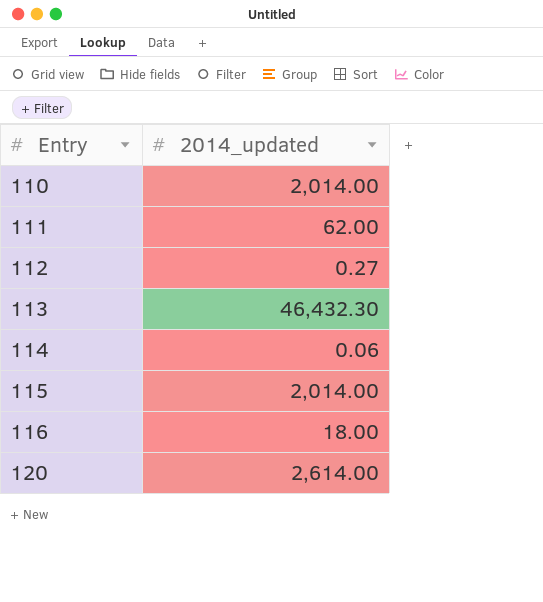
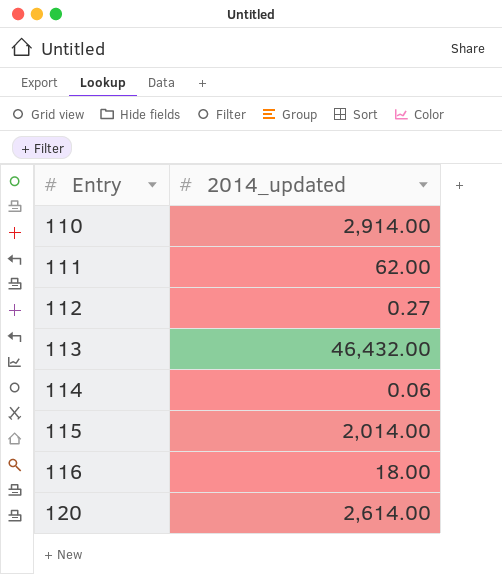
110 | 2014_updated: 2,014.00 -> 2,914.00
113 | 2014_updated: 46,432.30 -> 46,432.00

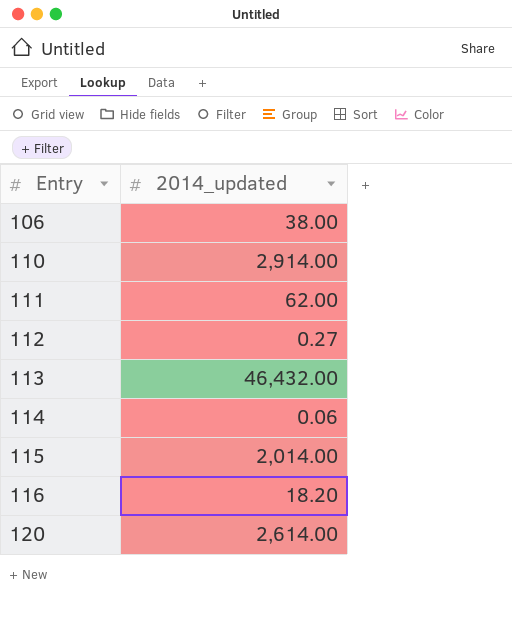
row 106: none -> 38.00
116 | 2014_updated: 18.00 -> 18.20

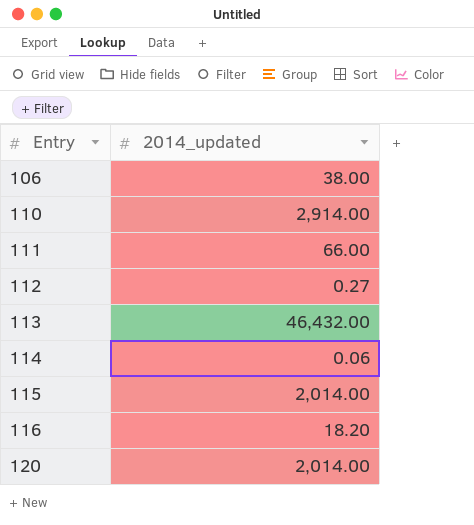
111 | 2014_updated: 62.00 -> 66.00
120 | 2014_updated: 2,614.00 -> 2,014.00

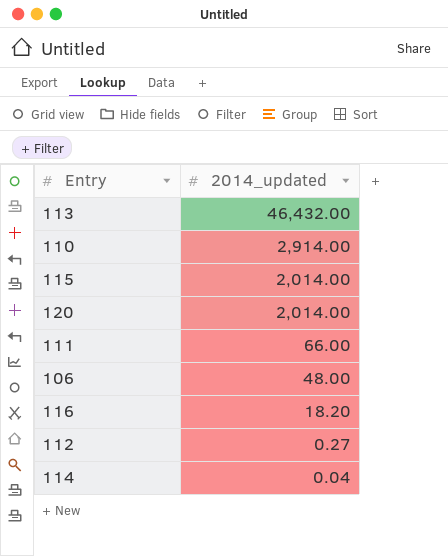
row order: Entry ascending -> 2014_updated descending
106 | 2014_updated: 38.00 -> 48.00
114 | 2014_updated: 0.06 -> 0.04

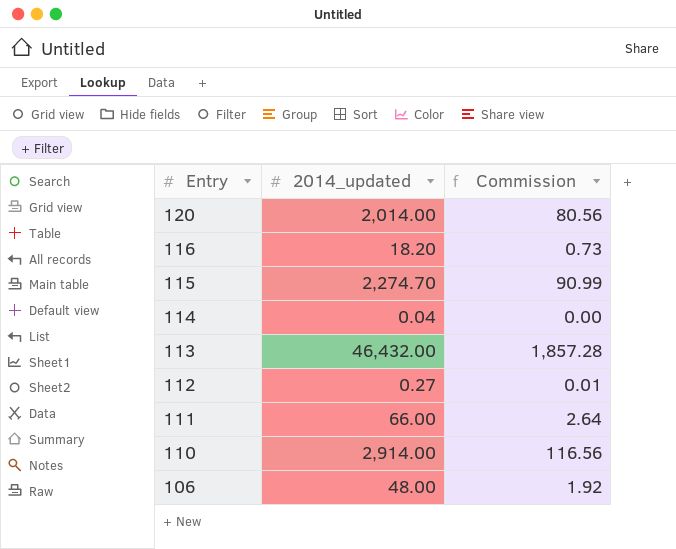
row order: 2014_updated descending -> Entry descending
column Commission | formula: none -> [2014_updated] * 0.04
115 | 2014_updated: 2,014.00 -> 2,274.70

